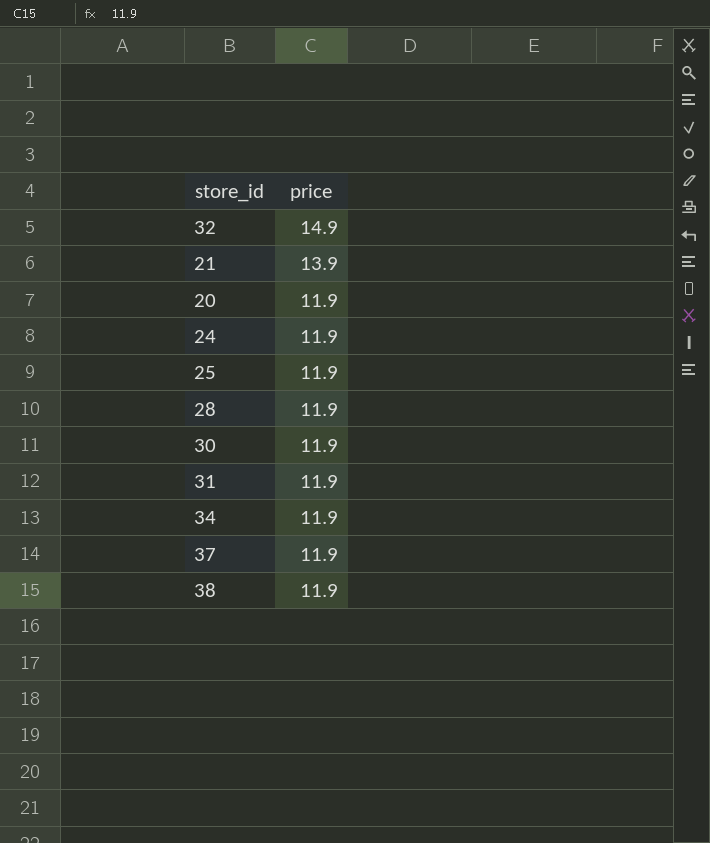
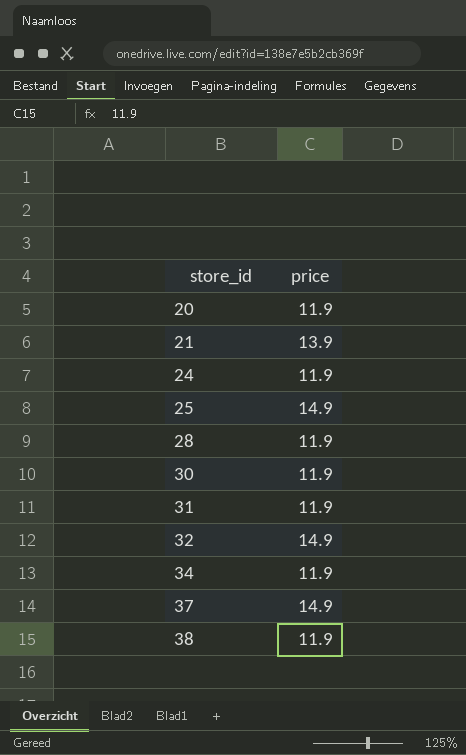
row order: price descending -> store_id ascending
25 | price: 11.9 -> 14.9
37 | price: 11.9 -> 14.9

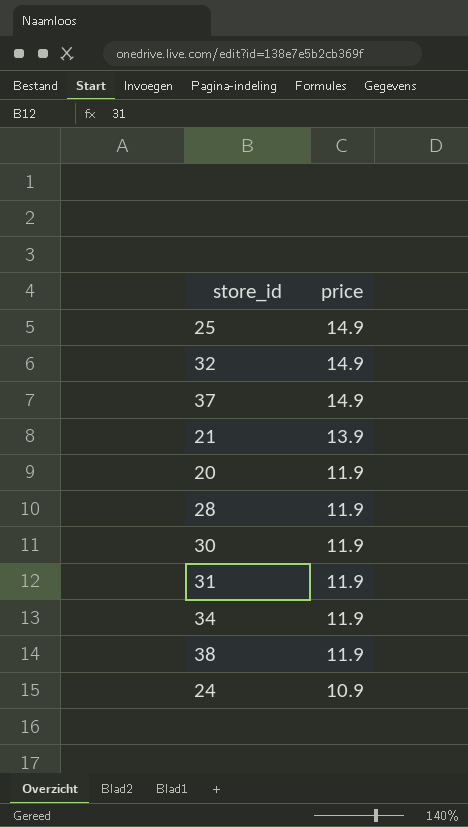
row order: store_id ascending -> price descending
24 | price: 11.9 -> 10.9

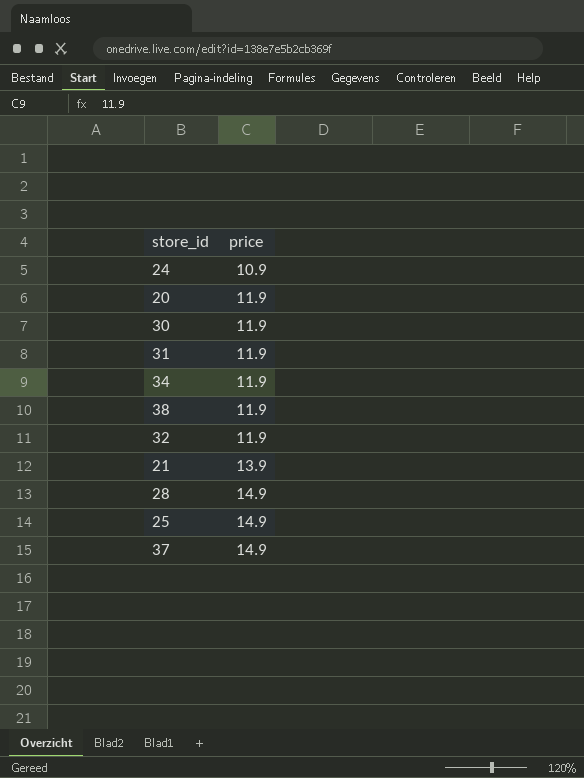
row order: price descending -> price ascending
32 | price: 14.9 -> 11.9
28 | price: 11.9 -> 14.9

